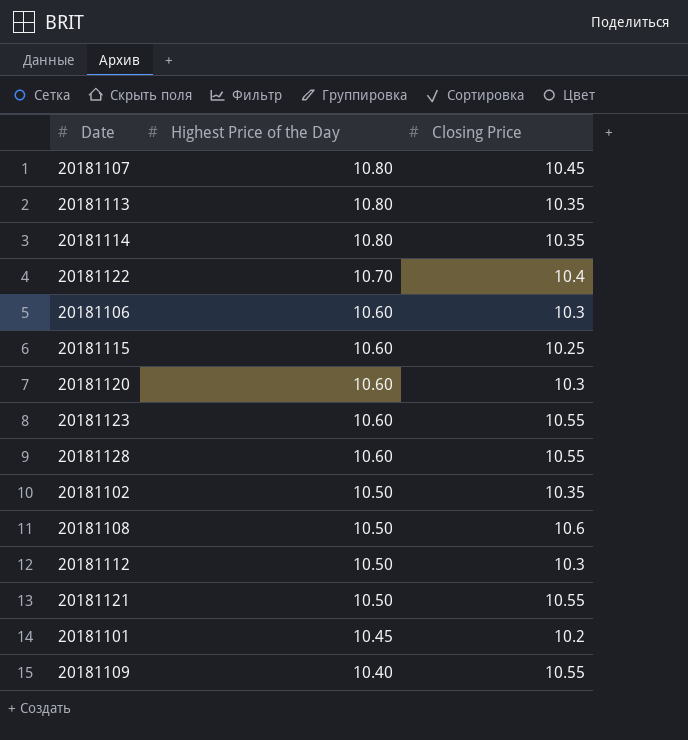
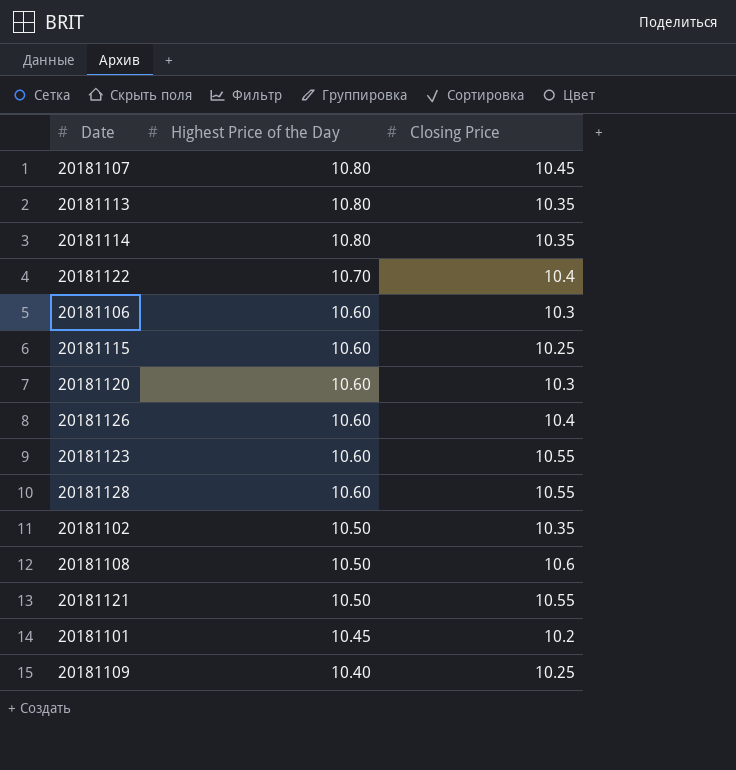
row 20181112: 10.50 | 10.3 -> none
row 20181126: none -> 10.60 | 10.4
20181109 | Closing Price: 10.55 -> 10.25

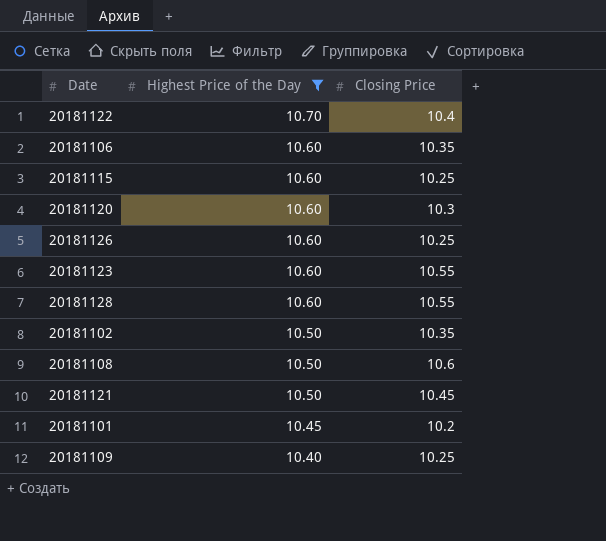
filter: none -> Highest Price of the Day != 10.80
20181106 | Closing Price: 10.3 -> 10.35
20181126 | Closing Price: 10.4 -> 10.25
20181121 | Closing Price: 10.55 -> 10.45

